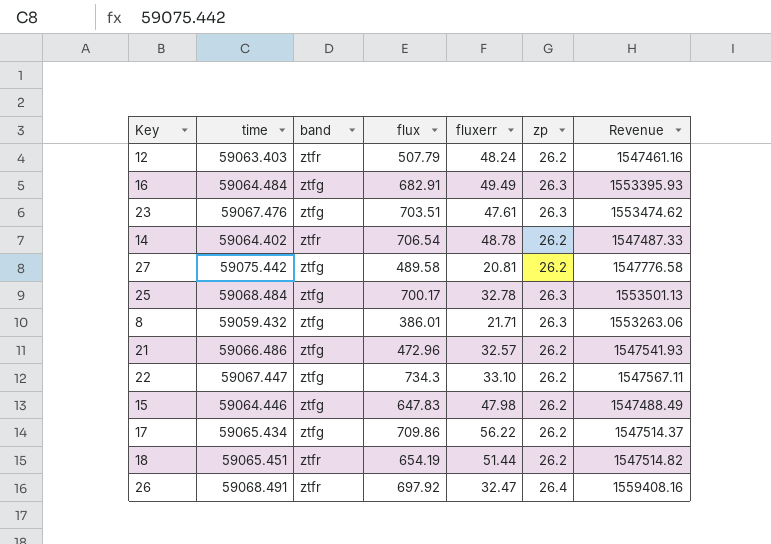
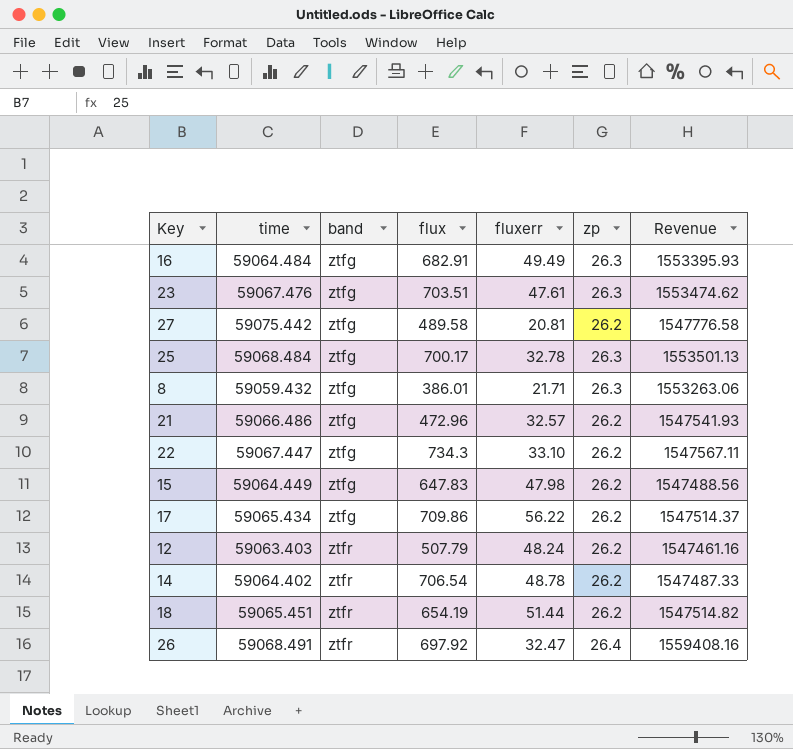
row order: none -> band ascending
15 | time: 59064.446 -> 59064.449
15 | Revenue: 1547488.49 -> 1547488.56

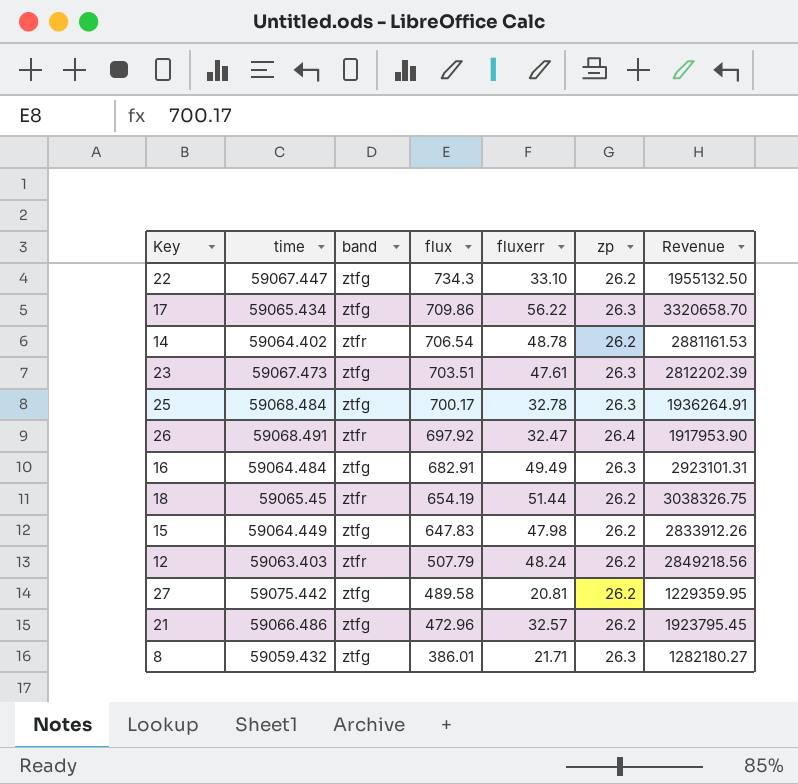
row order: band ascending -> flux descending
column Revenue | formula: [time] * [zp] -> [time] * [fluxerr]
17 | zp: 26.2 -> 26.3
23 | time: 59067.476 -> 59067.473
18 | time: 59065.451 -> 59065.45

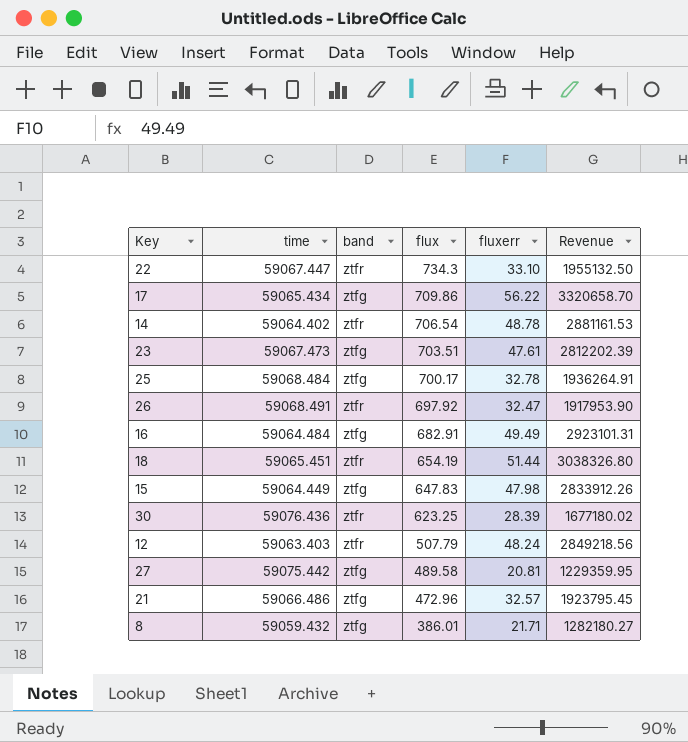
column zp | position: 6 -> none
22 | band: ztfg -> ztfr
18 | time: 59065.45 -> 59065.451
18 | Revenue: 3038326.75 -> 3038326.80
row 30: none -> 59076.436 | ztfr | 623.25 | 28.39 | 1677180.02

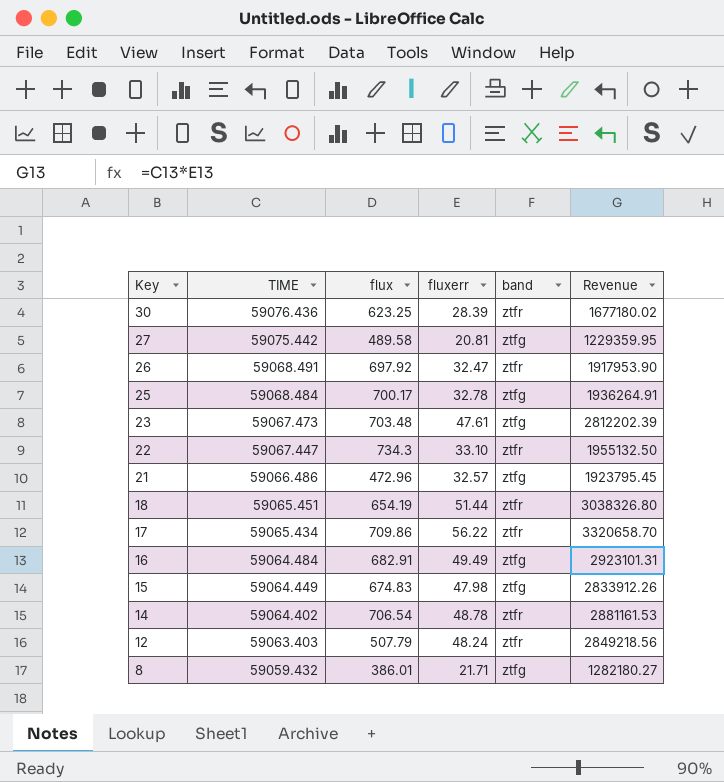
row order: flux descending -> Key descending
column name: time -> TIME
column band | position: 3 -> 5
23 | flux: 703.51 -> 703.48
17 | band: ztfg -> ztfr
15 | flux: 647.83 -> 674.83

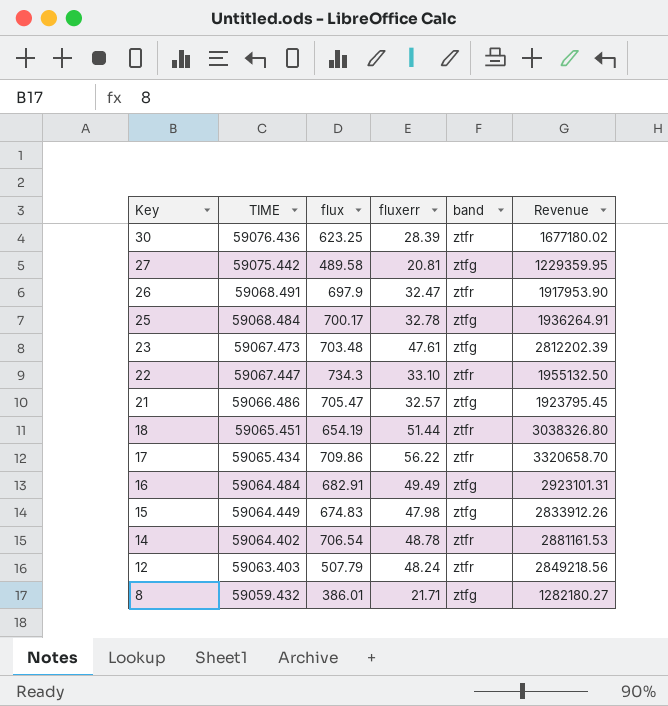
26 | flux: 697.92 -> 697.9
21 | flux: 472.96 -> 705.47

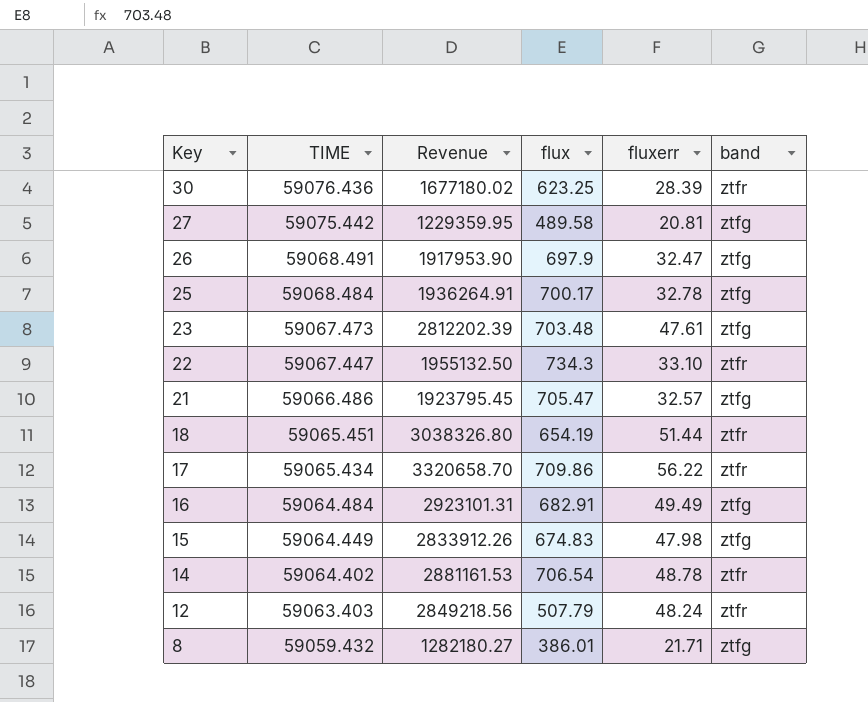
column Revenue | position: 6 -> 3
26 | band: ztfr -> ztfg

